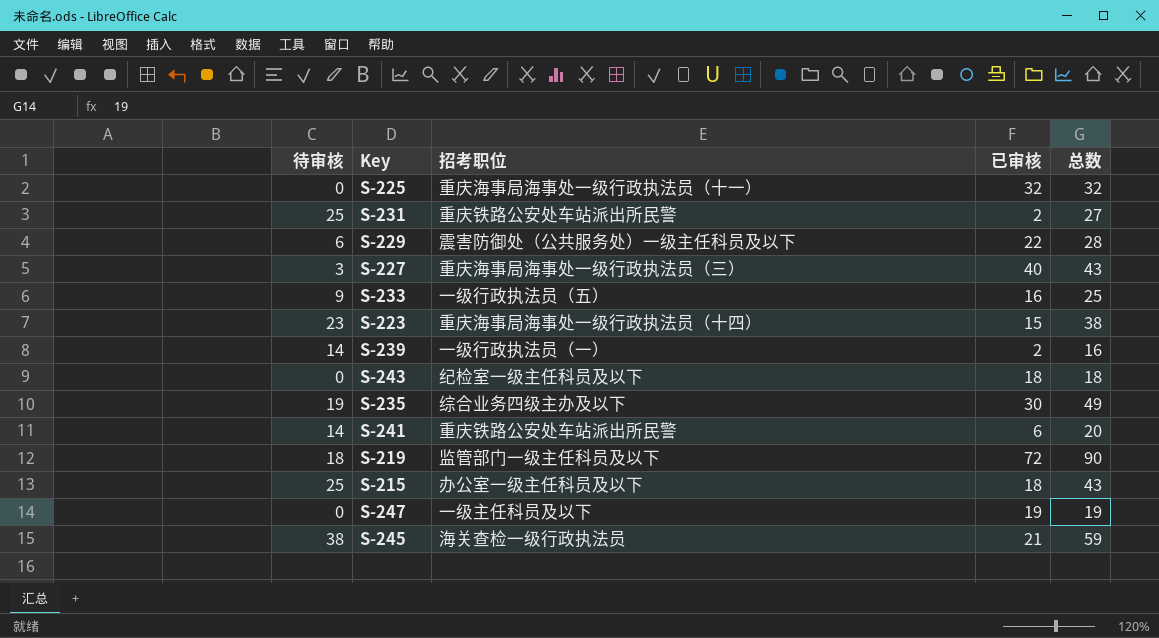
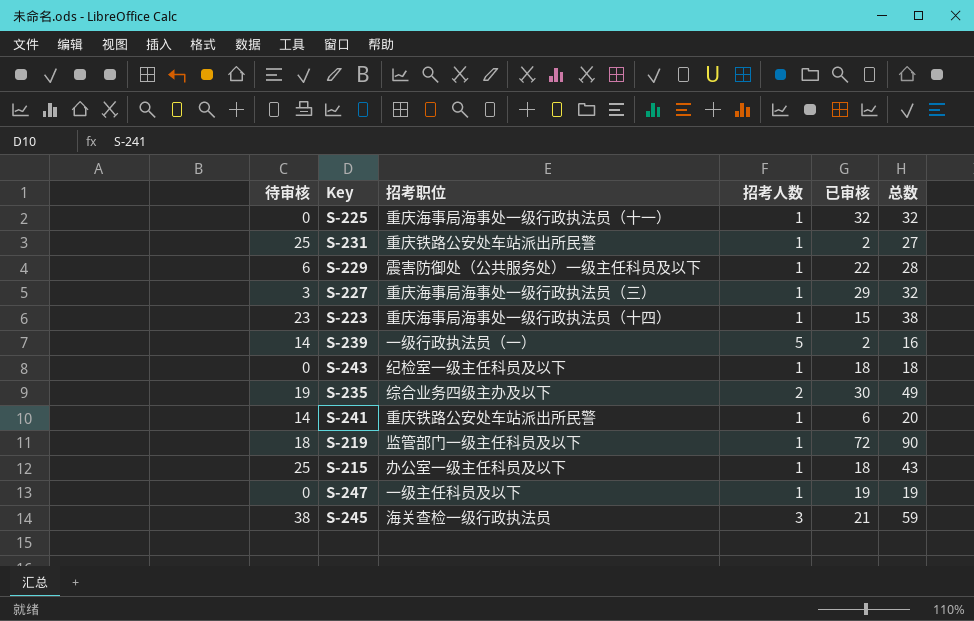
column 招考人数 | position: none -> 4
row S-233: 9 | 一级行政执法员（五） | 16 | 25 -> none
S-227 | 已审核: 40 -> 29
S-227 | 总数: 43 -> 32

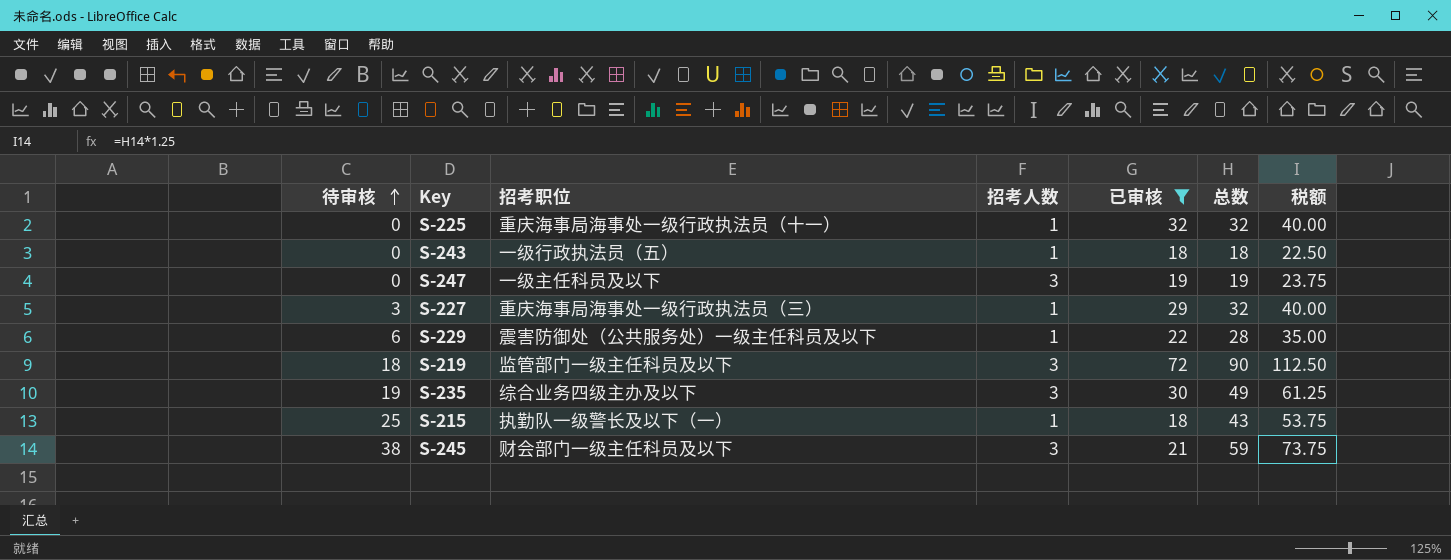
filter: none -> 已审核 >= 18
row order: none -> 待审核 ascending
column 税额 | formula: none -> [总数] * 1.25
S-243 | 招考职位: 纪检室一级主任科员及以下 -> 一级行政执法员（五）
S-247 | 招考人数: 1 -> 3
S-219 | 招考人数: 1 -> 3
S-235 | 招考人数: 2 -> 3
S-215 | 招考职位: 办公室一级主任科员及以下 -> 执勤队一级警长及以下（一）
S-245 | 招考职位: 海关查检一级行政执法员 -> 财会部门一级主任科员及以下

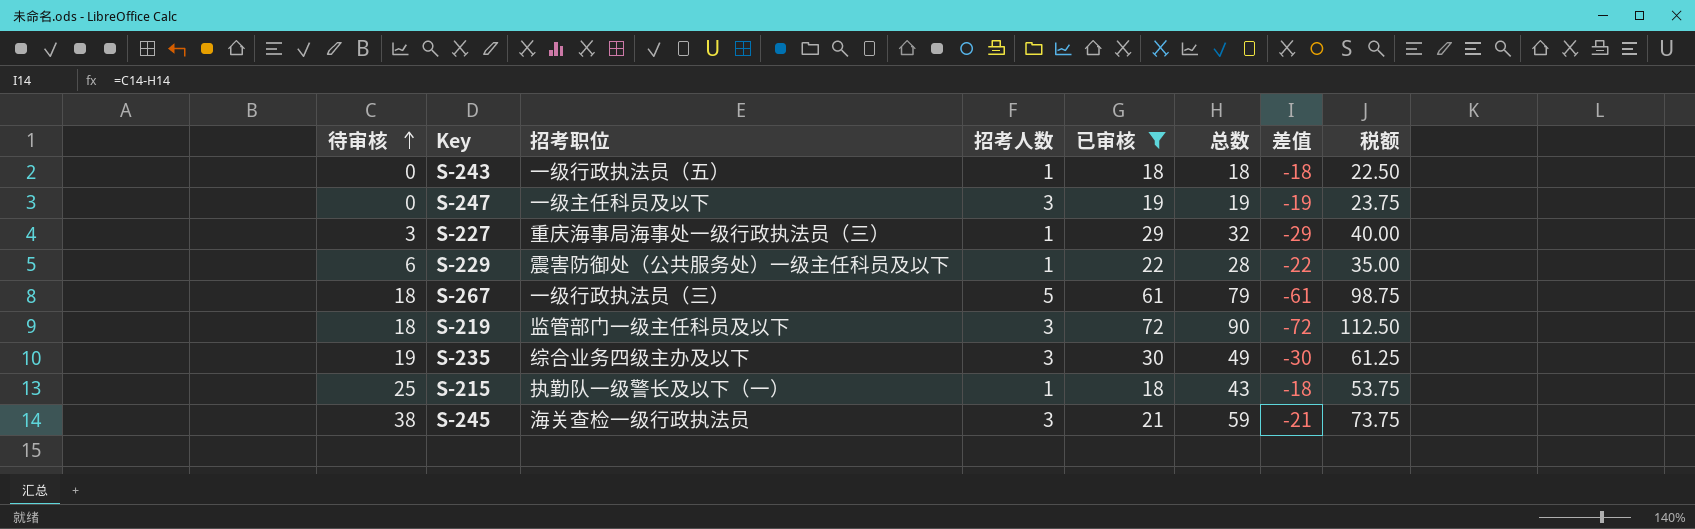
column 差值 | formula: none -> [待审核] - [总数]
row S-225: 0 | 重庆海事局海事处一级行政执法员（十一） | 1 | 32 | 32 | 40.00 -> none
row S-267: none -> 18 | 一级行政执法员（三） | 5 | 61 | 79 | -61 | 98.75
S-245 | 招考职位: 财会部门一级主任科员及以下 -> 海关查检一级行政执法员

